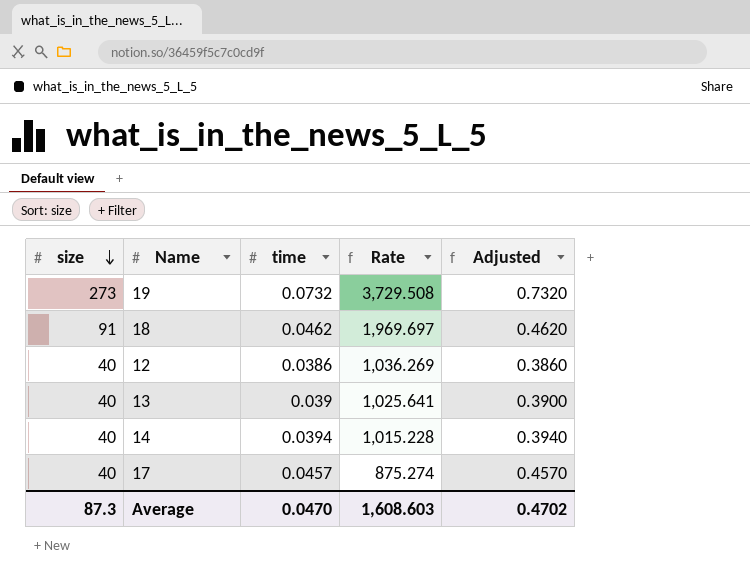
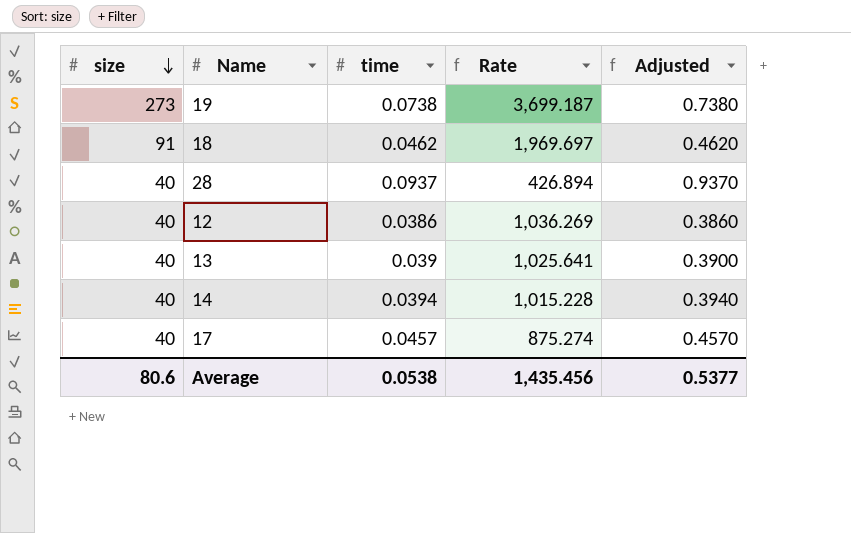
19 | time: 0.0732 -> 0.0738
19 | Rate: 3,729.508 -> 3,699.187
19 | Adjusted: 0.7320 -> 0.7380
row 28: none -> 40 | 0.0937 | 426.894 | 0.9370
Average | size: 87.3 -> 80.6
Average | time: 0.0470 -> 0.0538
Average | Rate: 1,608.603 -> 1,435.456
Average | Adjusted: 0.4702 -> 0.5377

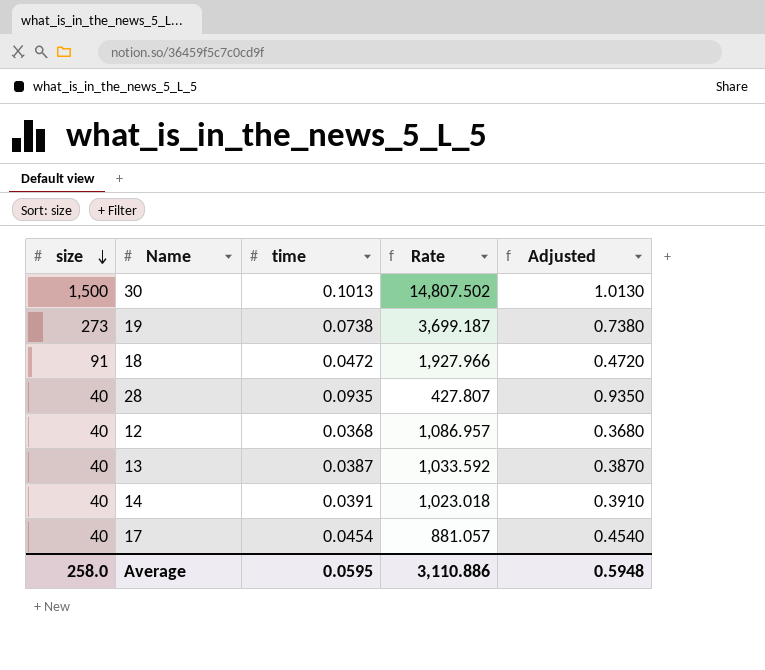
row 30: none -> 1,500 | 0.1013 | 14,807.502 | 1.0130
18 | time: 0.0462 -> 0.0472
18 | Rate: 1,969.697 -> 1,927.966
18 | Adjusted: 0.4620 -> 0.4720
28 | time: 0.0937 -> 0.0935
28 | Rate: 426.894 -> 427.807
28 | Adjusted: 0.9370 -> 0.9350
12 | time: 0.0386 -> 0.0368
12 | Rate: 1,036.269 -> 1,086.957
12 | Adjusted: 0.3860 -> 0.3680
13 | time: 0.039 -> 0.0387
13 | Rate: 1,025.641 -> 1,033.592
13 | Adjusted: 0.3900 -> 0.3870
14 | time: 0.0394 -> 0.0391
14 | Rate: 1,015.228 -> 1,023.018
14 | Adjusted: 0.3940 -> 0.3910
17 | time: 0.0457 -> 0.0454
17 | Rate: 875.274 -> 881.057
17 | Adjusted: 0.4570 -> 0.4540
Average | size: 80.6 -> 258.0
Average | time: 0.0538 -> 0.0595
Average | Rate: 1,435.456 -> 3,110.886
Average | Adjusted: 0.5377 -> 0.5948

